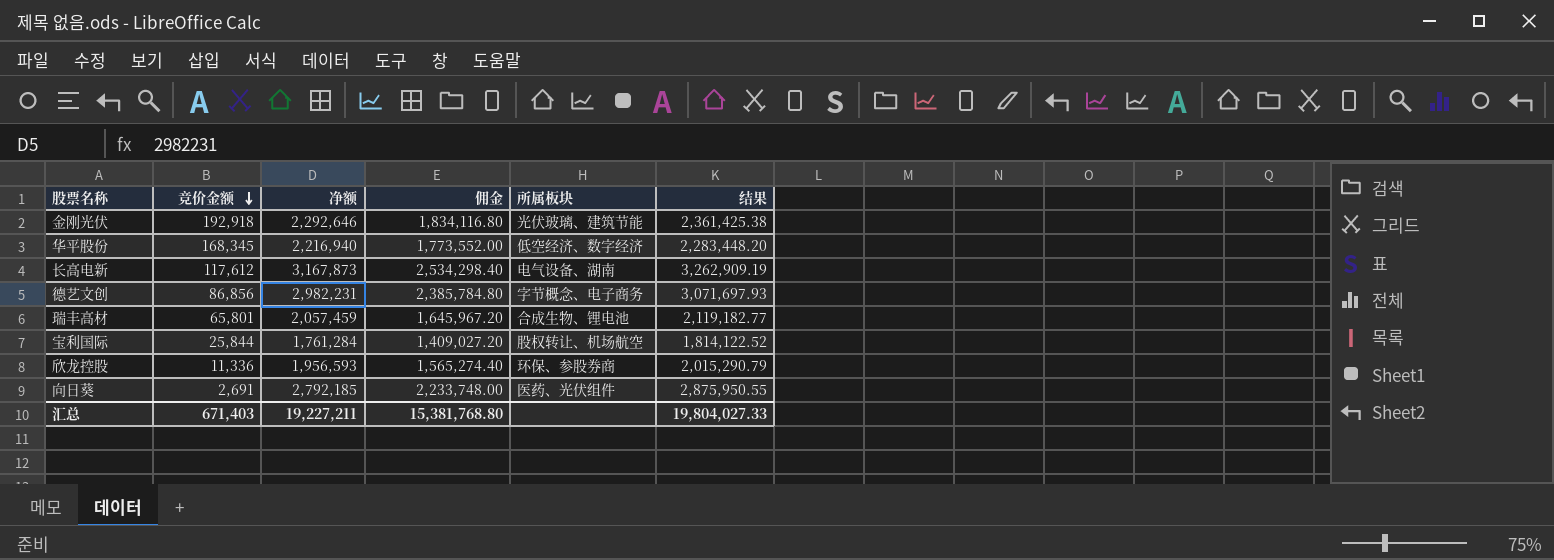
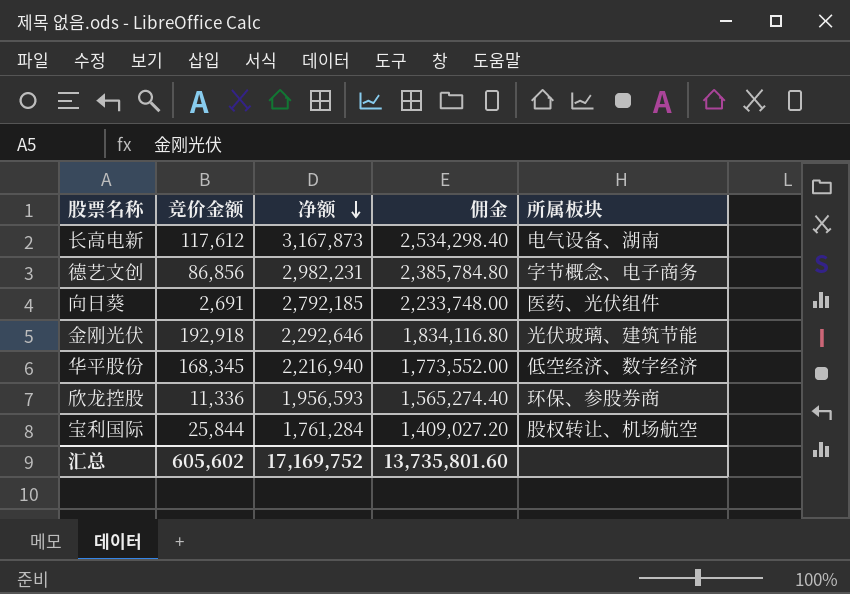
row order: 竞价金额 descending -> 净额 descending
column 结果 | formula: [净额] * 1.03 -> none
row 瑞丰高材: 65,801 | 2,057,459 | 1,645,967.20 | 合成生物、锂电池 | 2,119,182.77 -> none
汇总 | 竞价金额: 671,403 -> 605,602
汇总 | 净额: 19,227,211 -> 17,169,752
汇总 | 佣金: 15,381,768.80 -> 13,735,801.60

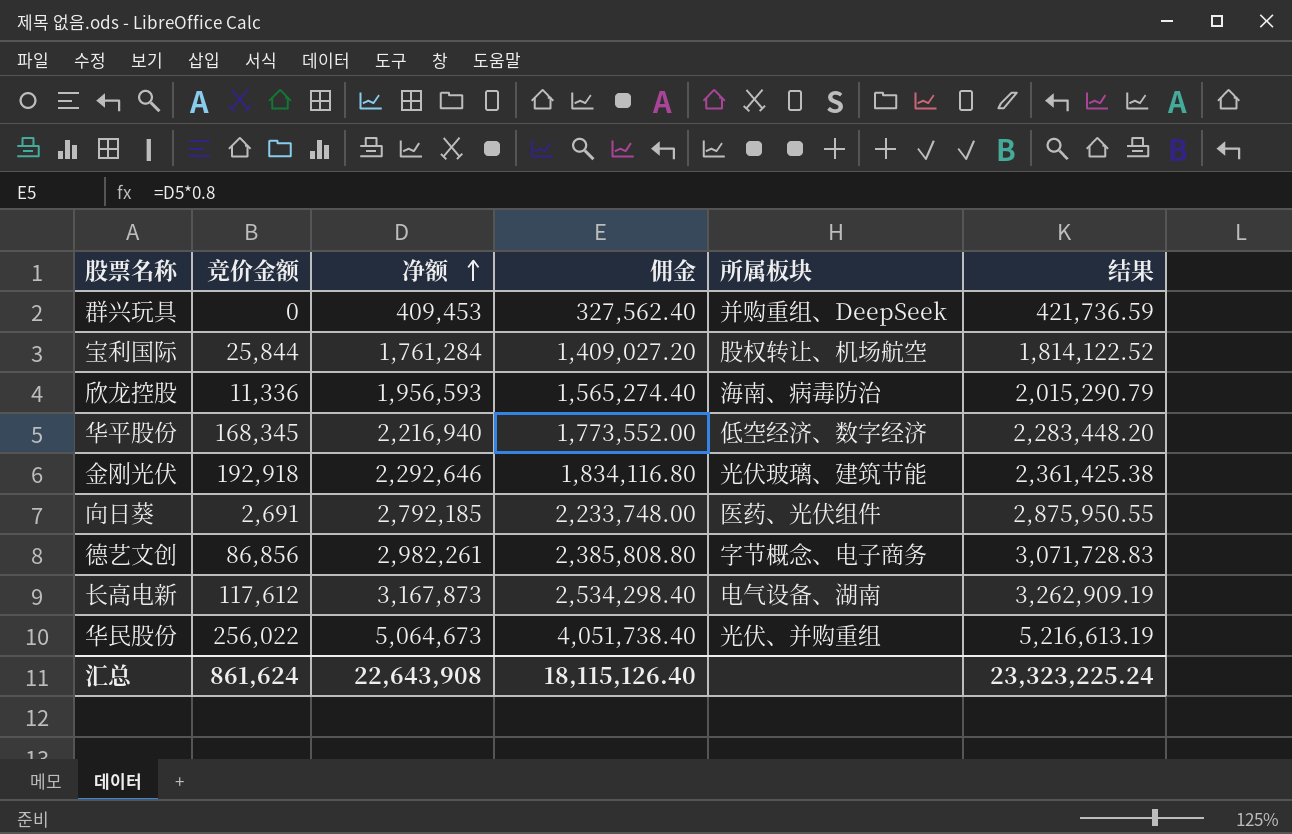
row order: 净额 descending -> 净额 ascending
column 结果 | formula: none -> [净额] * 1.03
row 群兴玩具: none -> 0 | 409,453 | 327,562.40 | 并购重组、DeepSeek | 421,736.59
欣龙控股 | 所属板块: 环保、参股券商 -> 海南、病毒防治
德艺文创 | 净额: 2,982,231 -> 2,982,261
德艺文创 | 佣金: 2,385,784.80 -> 2,385,808.80
row 华民股份: none -> 256,022 | 5,064,673 | 4,051,738.40 | 光伏、并购重组 | 5,216,613.19
汇总 | 竞价金额: 605,602 -> 861,624
汇总 | 净额: 17,169,752 -> 22,643,908
汇总 | 佣金: 13,735,801.60 -> 18,115,126.40

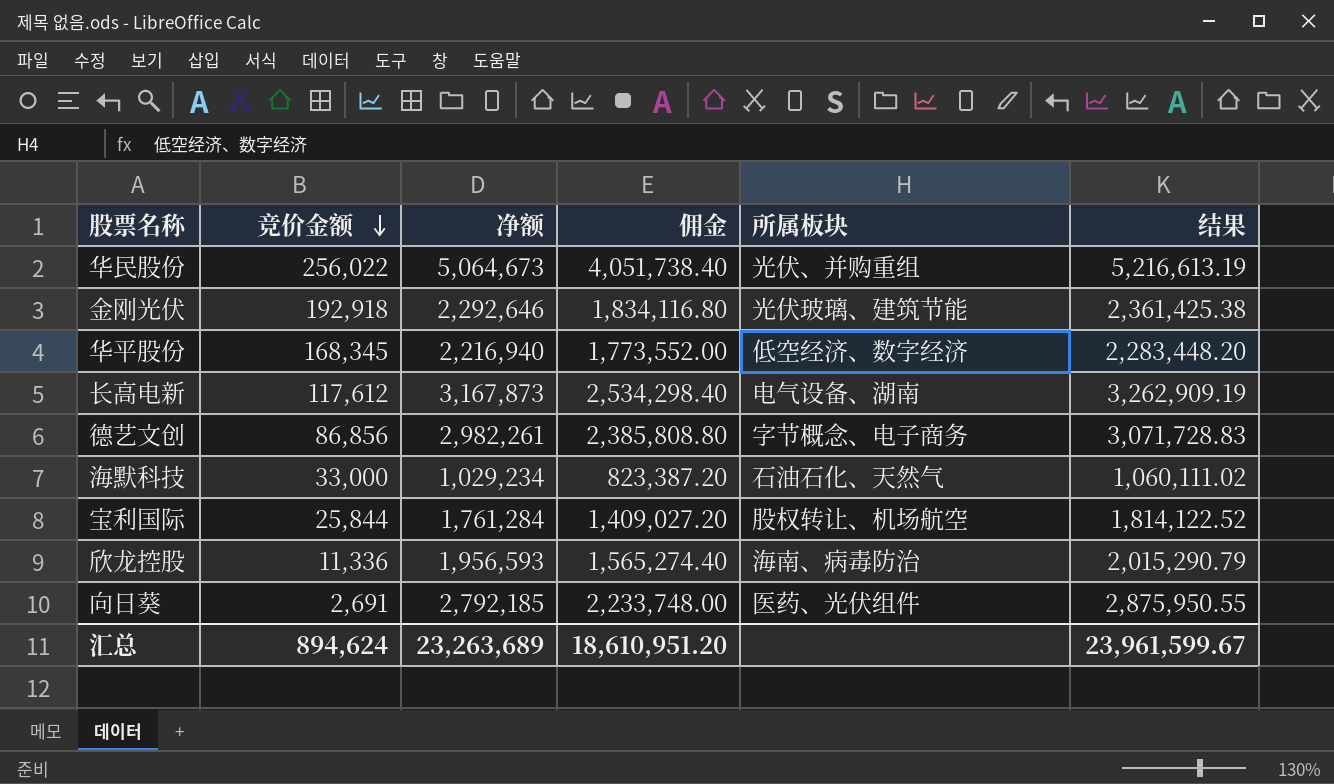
row order: 净额 ascending -> 竞价金额 descending
row 群兴玩具: 0 | 409,453 | 327,562.40 | 并购重组、DeepSeek | 421,736.59 -> none
row 海默科技: none -> 33,000 | 1,029,234 | 823,387.20 | 石油石化、天然气 | 1,060,111.02
汇总 | 竞价金额: 861,624 -> 894,624
汇总 | 净额: 22,643,908 -> 23,263,689
汇总 | 佣金: 18,115,126.40 -> 18,610,951.20
汇总 | 结果: 23,323,225.24 -> 23,961,599.67

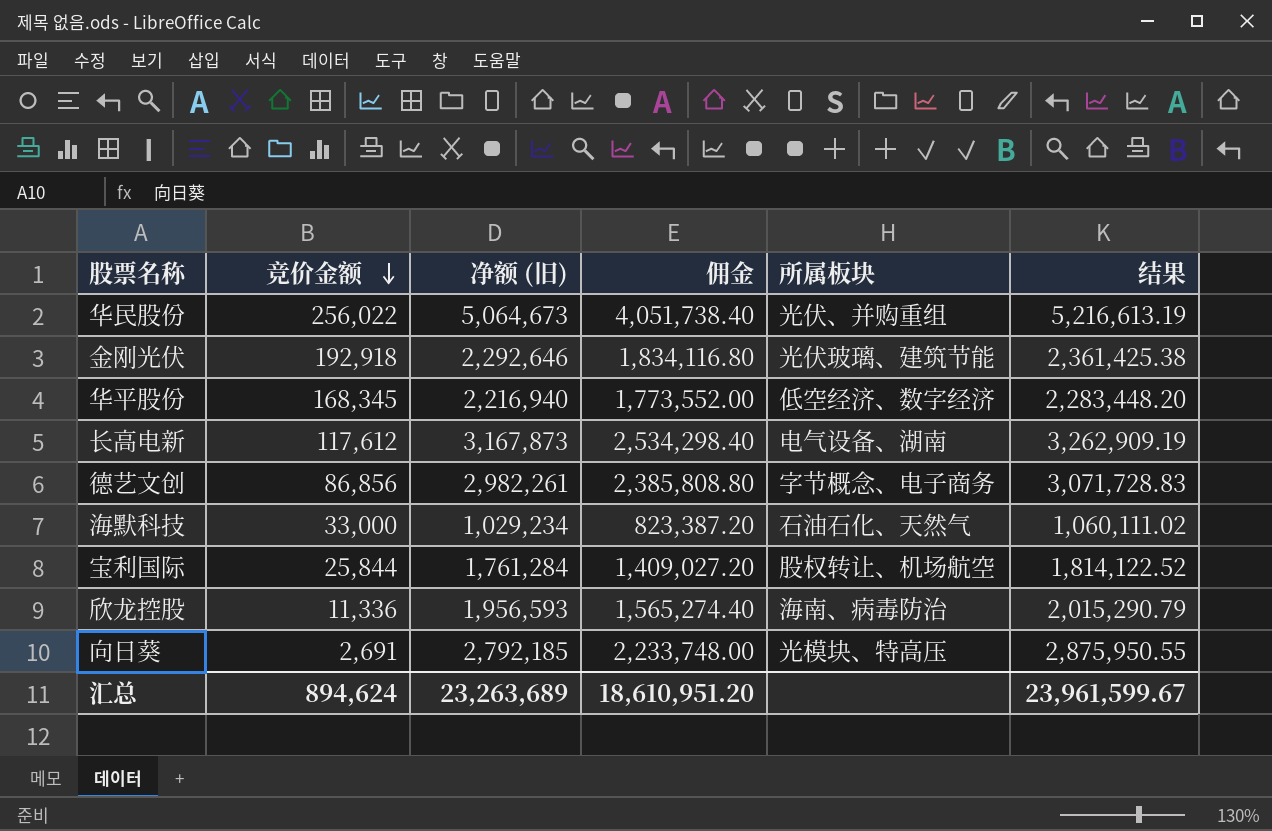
column name: 净额 -> 净额 (旧)
向日葵 | 所属板块: 医药、光伏组件 -> 光模块、特高压

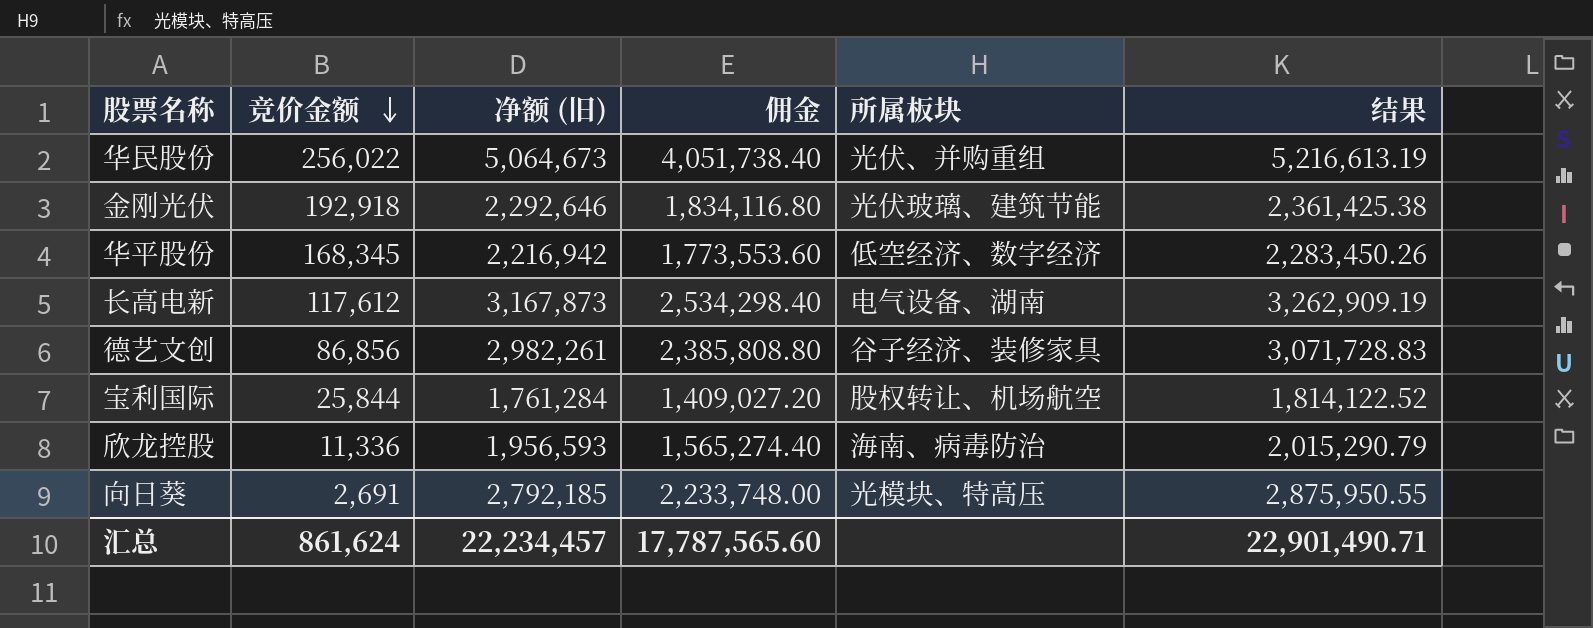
row 海默科技: 33,000 | 1,029,234 | 823,387.20 | 石油石化、天然气 | 1,060,111.02 -> none
华平股份 | 净额 (旧): 2,216,940 -> 2,216,942
华平股份 | 佣金: 1,773,552.00 -> 1,773,553.60
华平股份 | 结果: 2,283,448.20 -> 2,283,450.26
德艺文创 | 所属板块: 字节概念、电子商务 -> 谷子经济、装修家具
汇总 | 竞价金额: 894,624 -> 861,624
汇总 | 净额 (旧): 23,263,689 -> 22,234,457
汇总 | 佣金: 18,610,951.20 -> 17,787,565.60
汇总 | 结果: 23,961,599.67 -> 22,901,490.71

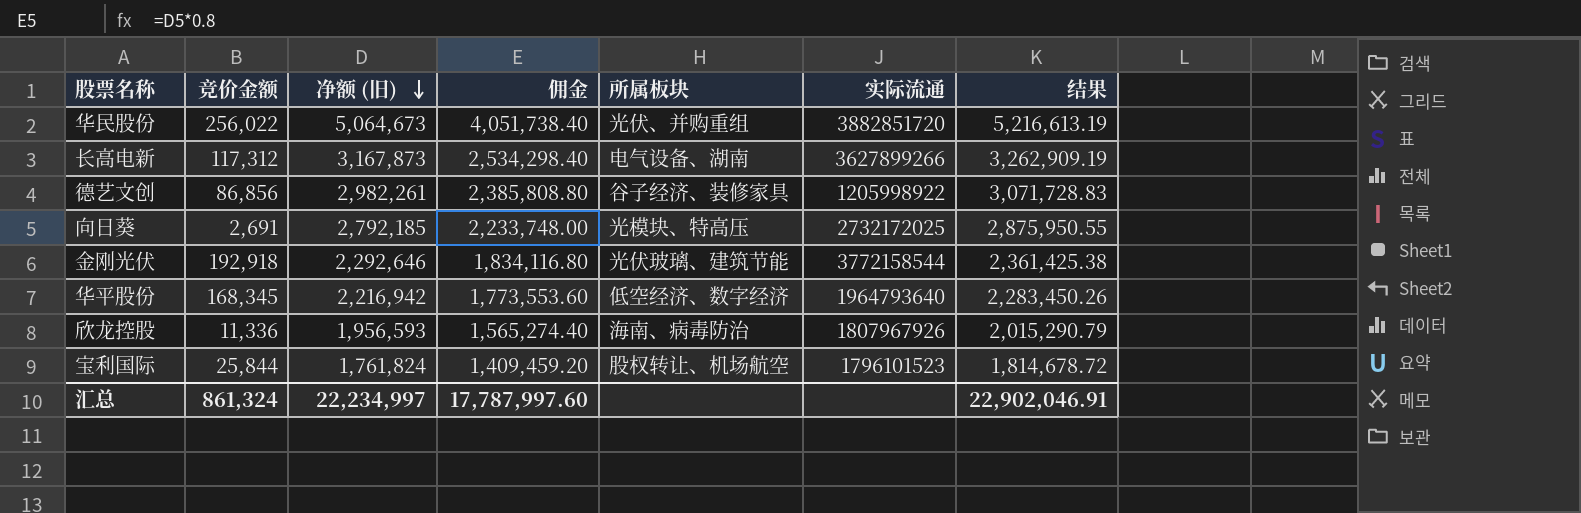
row order: 竞价金额 descending -> 净额 (旧) descending
column 实际流通 | position: none -> 6
长高电新 | 竞价金额: 117,612 -> 117,312
宝利国际 | 净额 (旧): 1,761,284 -> 1,761,824
宝利国际 | 佣金: 1,409,027.20 -> 1,409,459.20
宝利国际 | 结果: 1,814,122.52 -> 1,814,678.72
汇总 | 竞价金额: 861,624 -> 861,324
汇总 | 净额 (旧): 22,234,457 -> 22,234,997
汇总 | 佣金: 17,787,565.60 -> 17,787,997.60
汇总 | 结果: 22,901,490.71 -> 22,902,046.91

